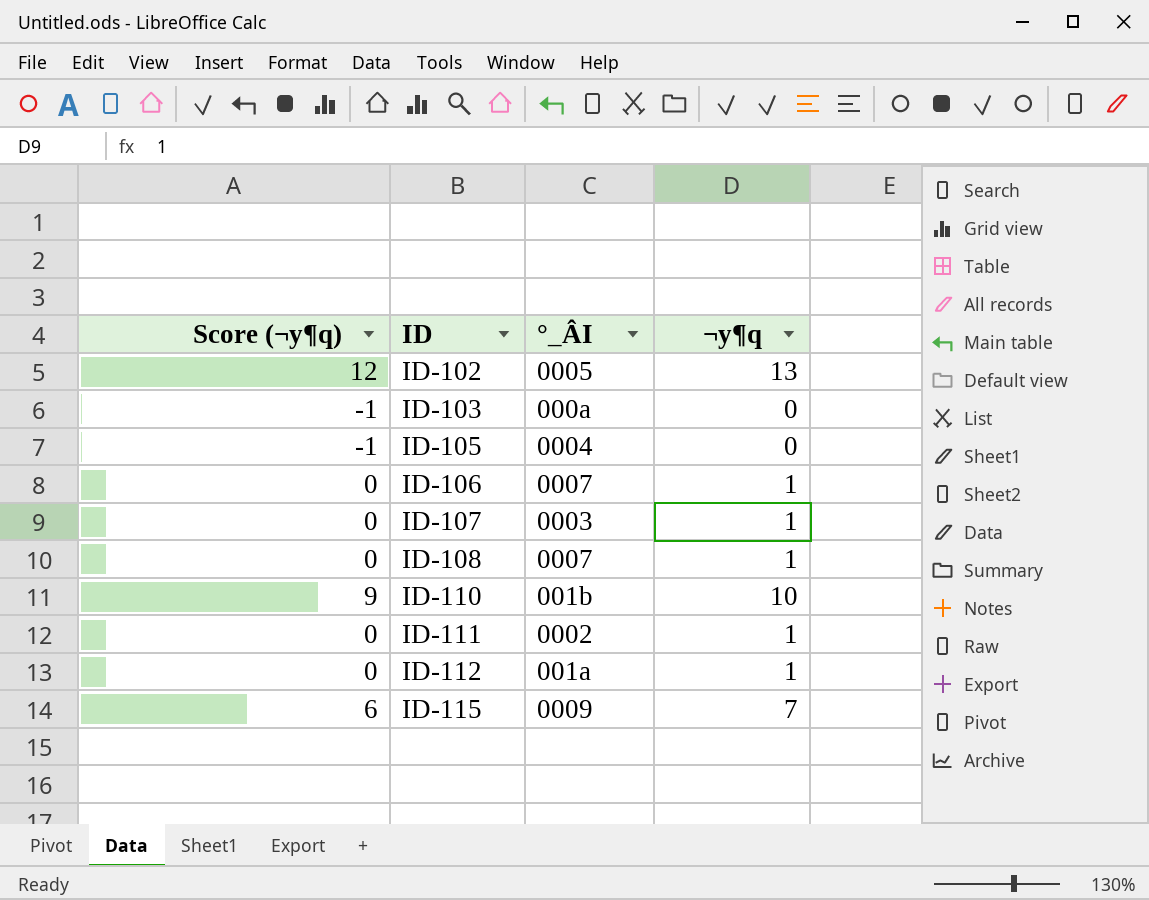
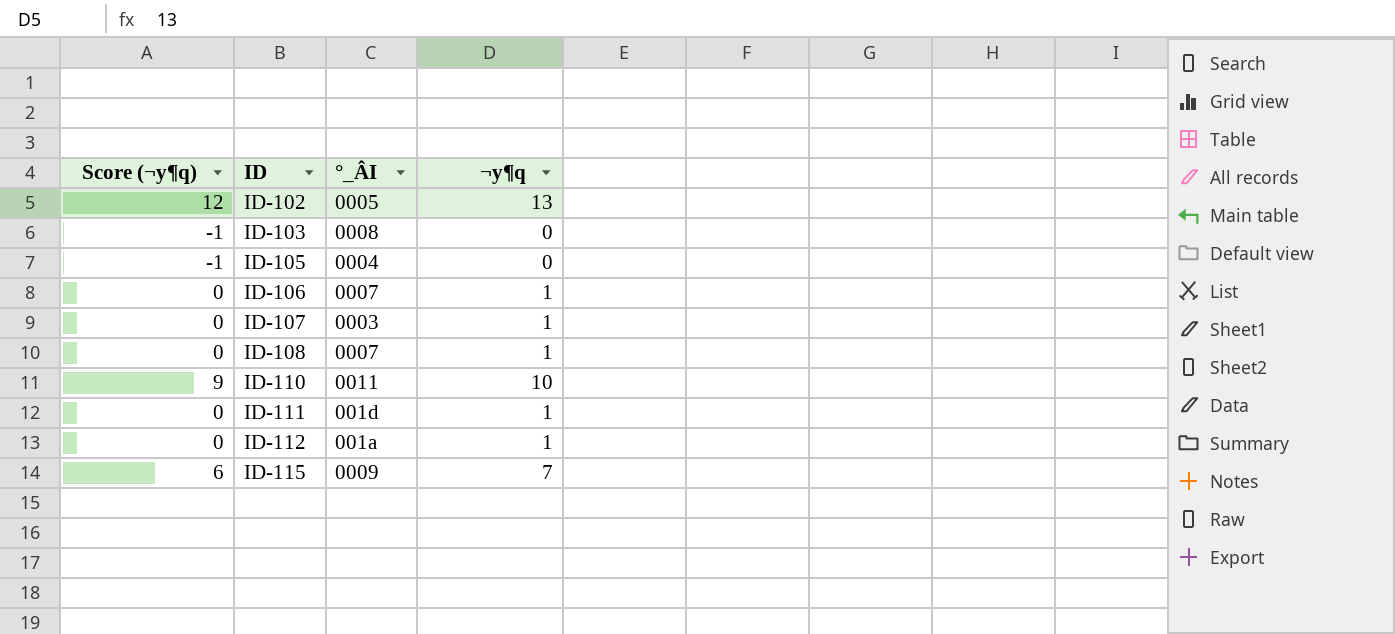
ID-103 | °_ÂI: 000a -> 0008
ID-110 | °_ÂI: 001b -> 0011
ID-111 | °_ÂI: 0002 -> 001d

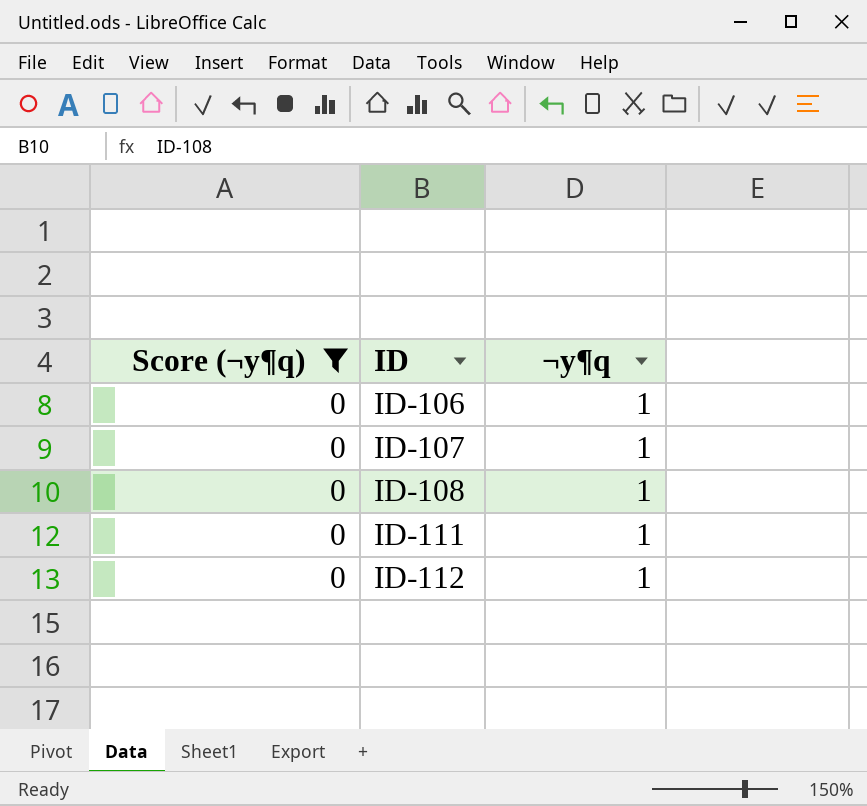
filter: none -> Score (¬y¶q) = 0
column °_ÂI | position: 3 -> none

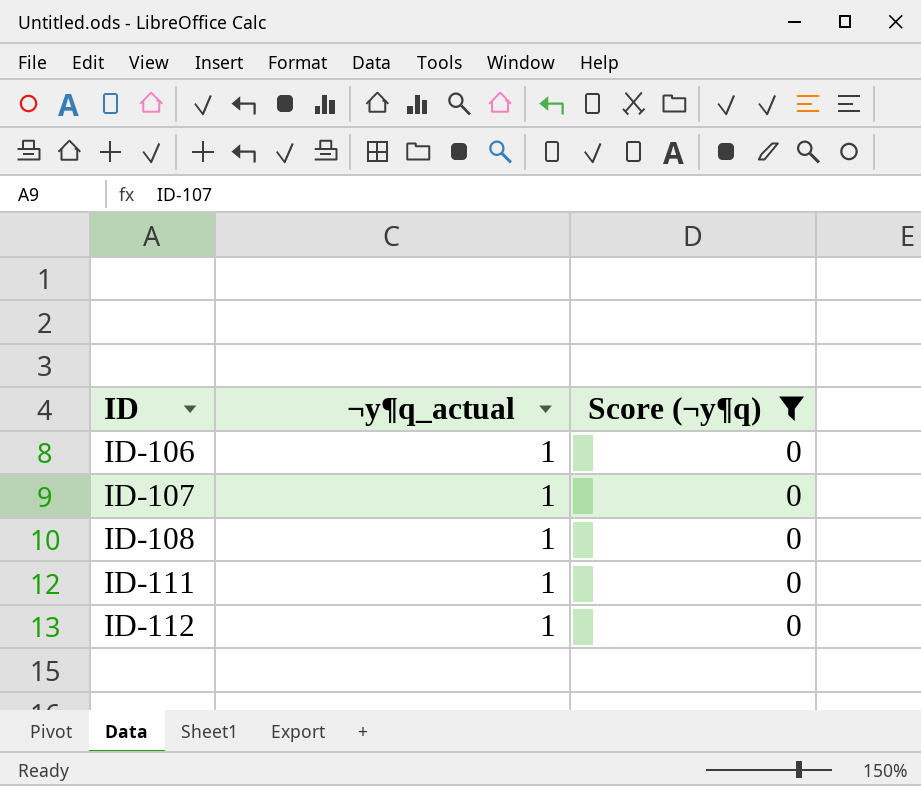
column name: ¬y¶q -> ¬y¶q_actual
column Score (¬y¶q) | position: 1 -> 3

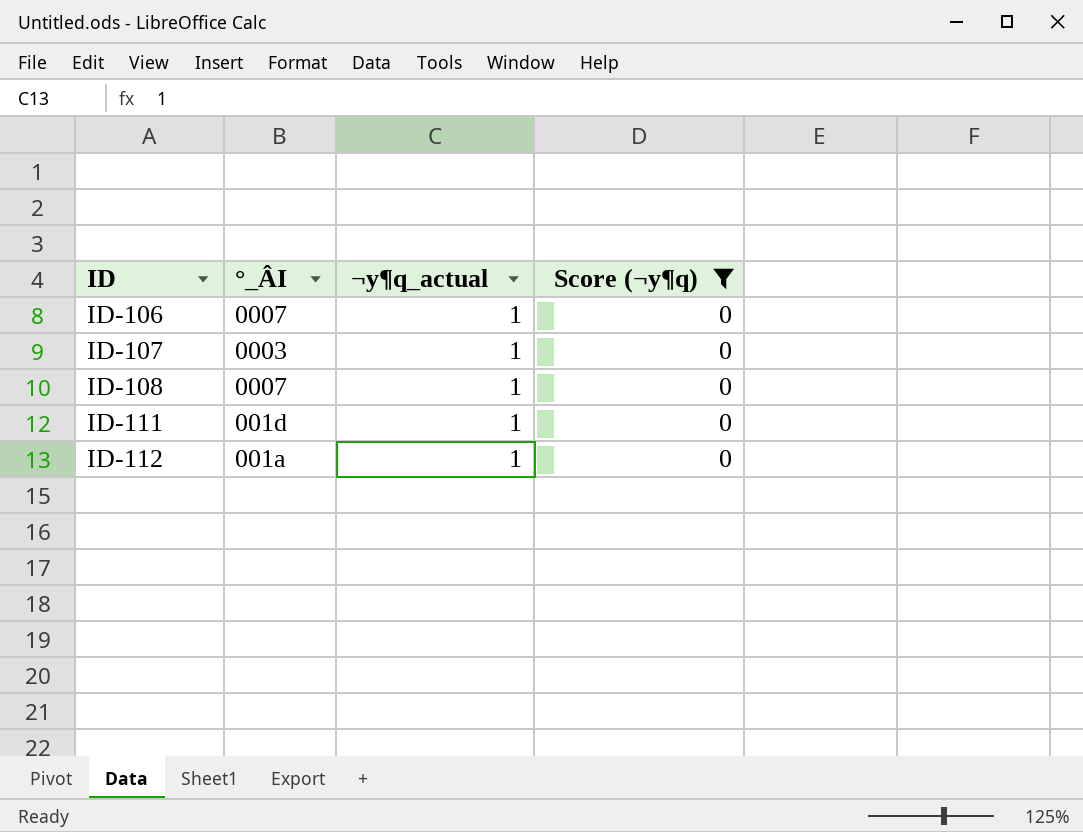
column °_ÂI | position: none -> 2

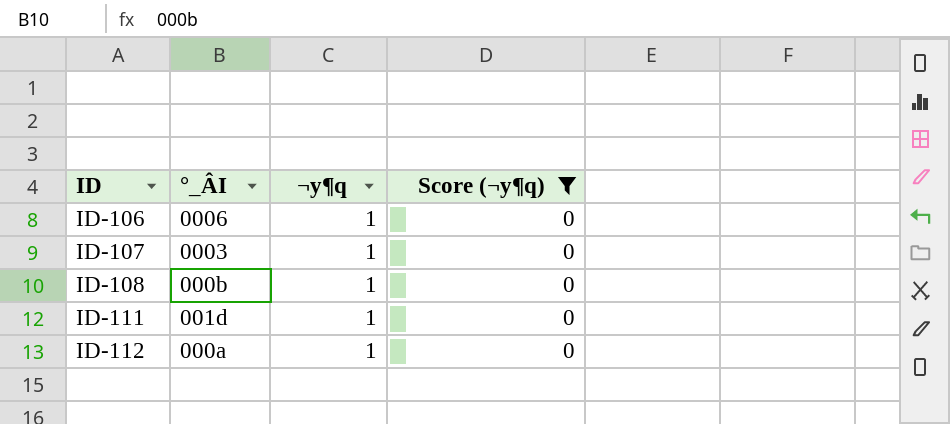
column name: ¬y¶q_actual -> ¬y¶q
ID-106 | °_ÂI: 0007 -> 0006
ID-108 | °_ÂI: 0007 -> 000b
ID-112 | °_ÂI: 001a -> 000a

